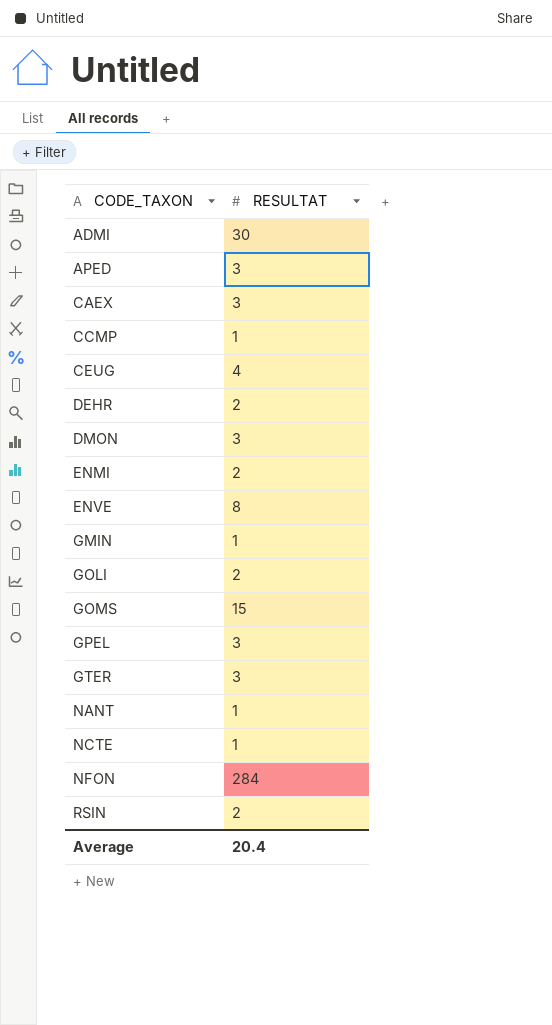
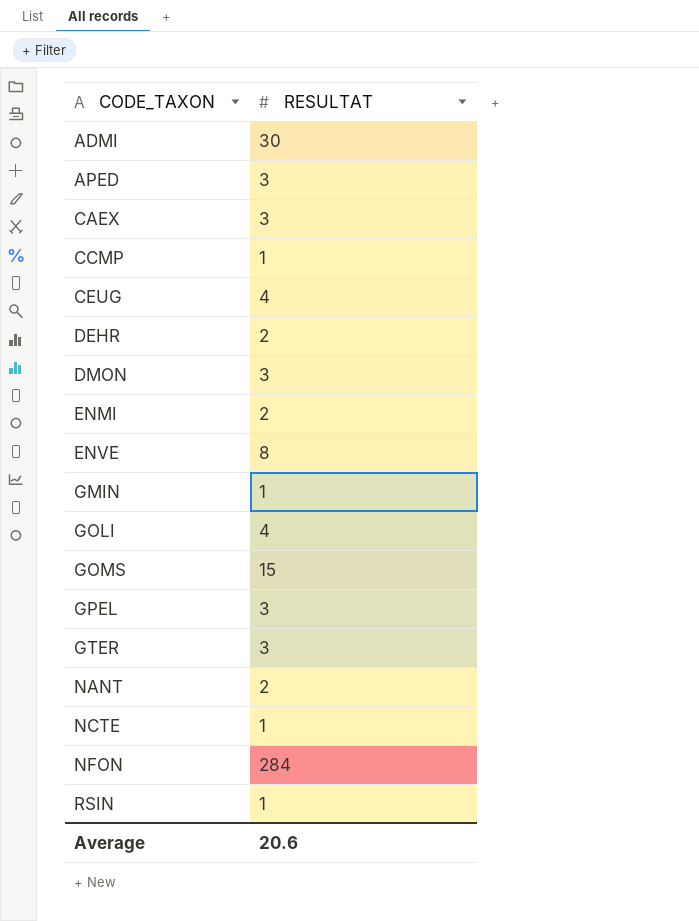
GOLI | RESULTAT: 2 -> 4
NANT | RESULTAT: 1 -> 2
RSIN | RESULTAT: 2 -> 1
Average | RESULTAT: 20.4 -> 20.6

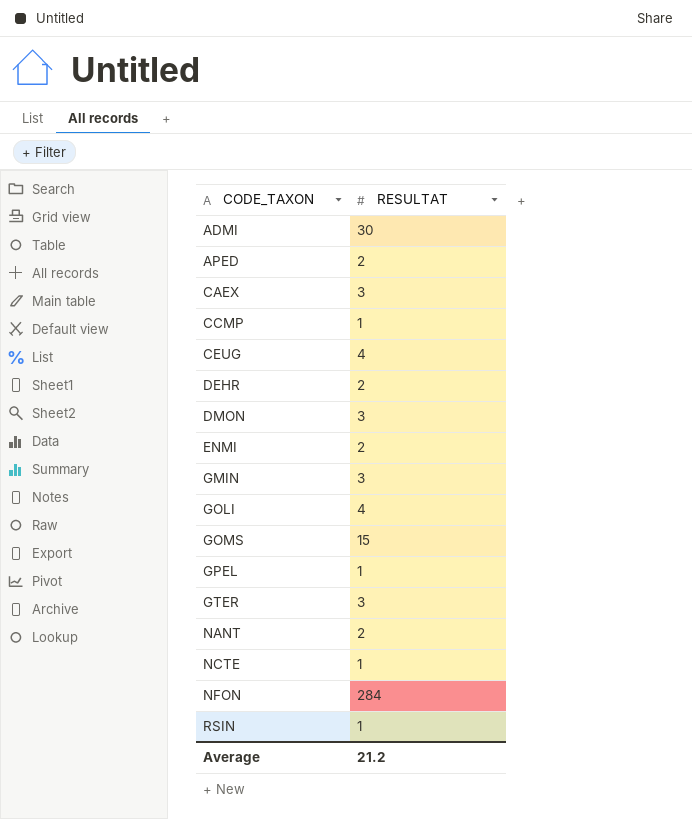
row ENVE: 8 -> none
APED | RESULTAT: 3 -> 2
GMIN | RESULTAT: 1 -> 3
GPEL | RESULTAT: 3 -> 1
Average | RESULTAT: 20.6 -> 21.2

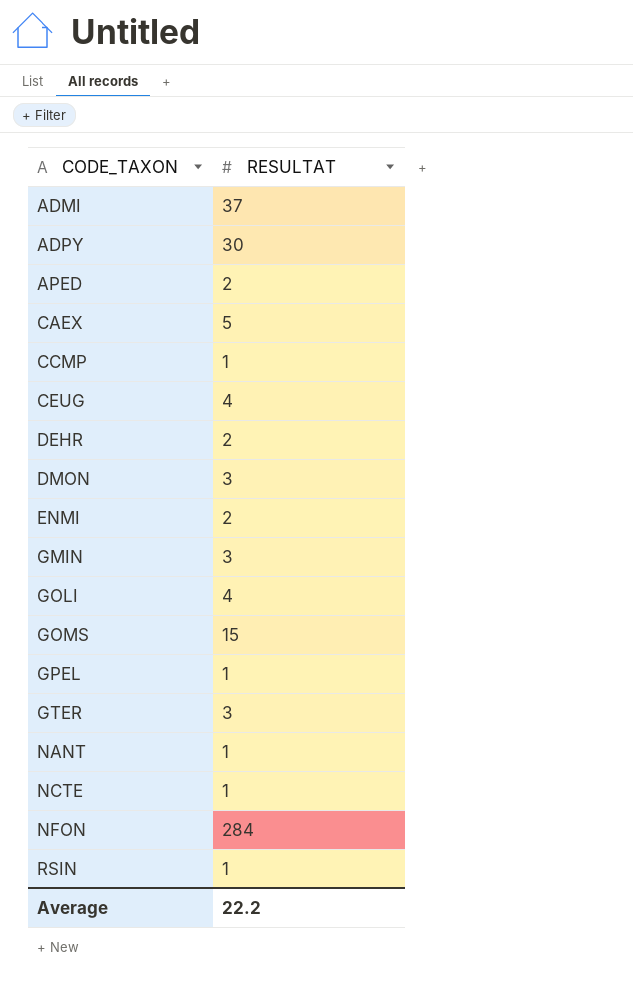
ADMI | RESULTAT: 30 -> 37
row ADPY: none -> 30
CAEX | RESULTAT: 3 -> 5
NANT | RESULTAT: 2 -> 1
Average | RESULTAT: 21.2 -> 22.2

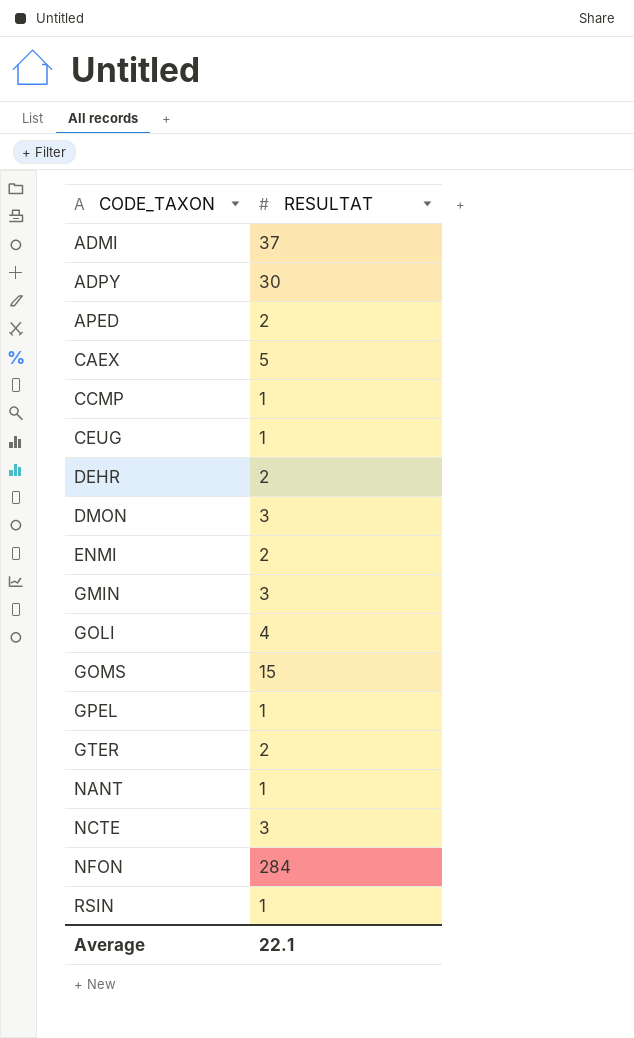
CEUG | RESULTAT: 4 -> 1
GTER | RESULTAT: 3 -> 2
NCTE | RESULTAT: 1 -> 3
Average | RESULTAT: 22.2 -> 22.1

